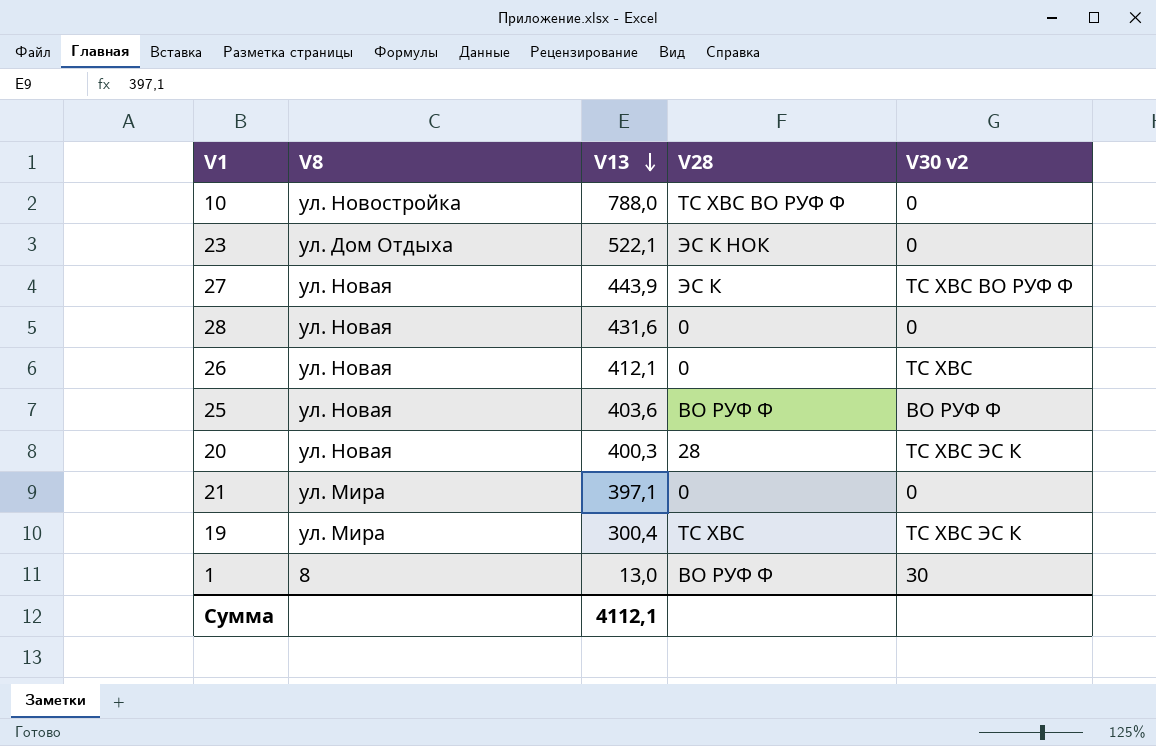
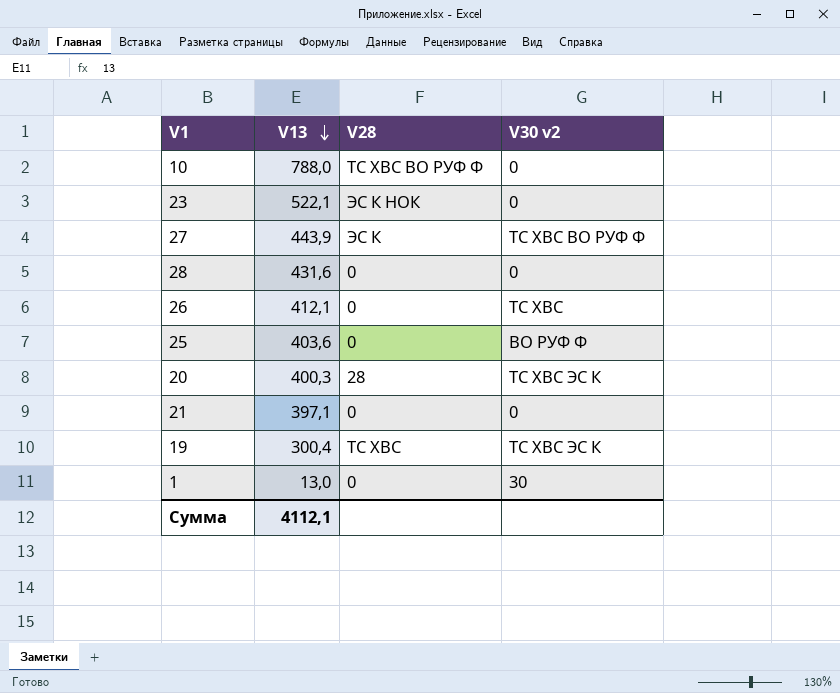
column V8 | position: 2 -> none
25 | V28: ВО РУФ Ф -> 0
1 | V28: ВО РУФ Ф -> 0

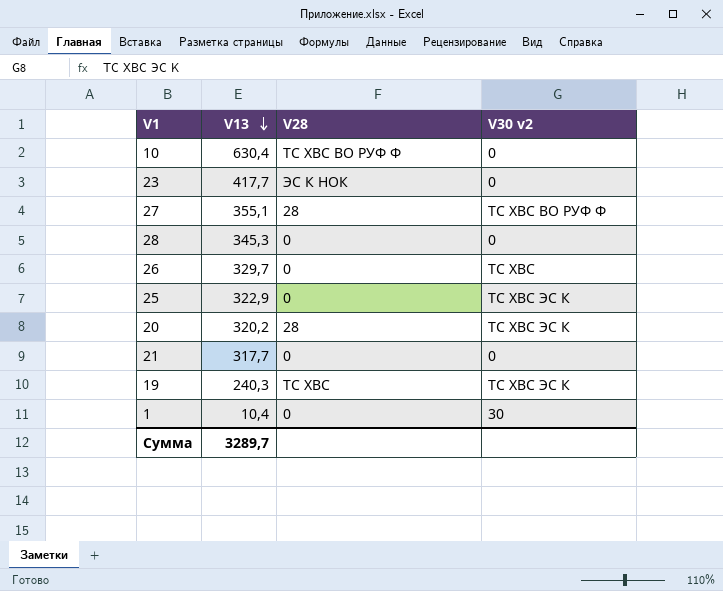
10 | V13: 788,0 -> 630,4
23 | V13: 522,1 -> 417,7
27 | V13: 443,9 -> 355,1
27 | V28: ЭС К -> 28
28 | V13: 431,6 -> 345,3
26 | V13: 412,1 -> 329,7
25 | V13: 403,6 -> 322,9
25 | V30 v2: ВО РУФ Ф -> ТС ХВС ЭС К
20 | V13: 400,3 -> 320,2
21 | V13: 397,1 -> 317,7
19 | V13: 300,4 -> 240,3
1 | V13: 13,0 -> 10,4
Сумма | V13: 4112,1 -> 3289,7

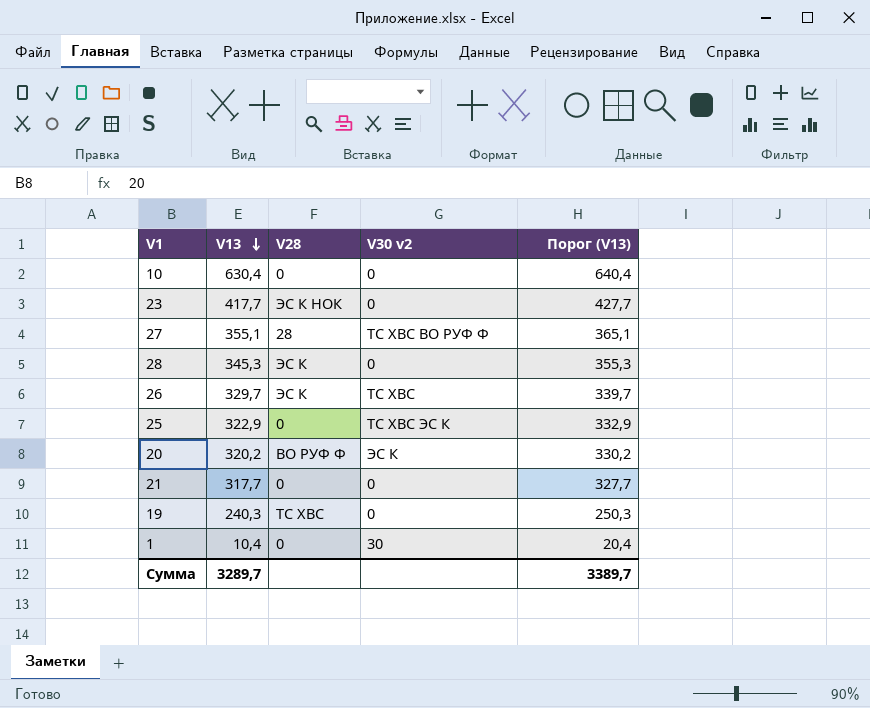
column Порог (V13) | formula: none -> [V13] + 10
10 | V28: ТС ХВС ВО РУФ Ф -> 0
28 | V28: 0 -> ЭС К
26 | V28: 0 -> ЭС К
20 | V28: 28 -> ВО РУФ Ф
20 | V30 v2: ТС ХВС ЭС К -> ЭС К
19 | V30 v2: ТС ХВС ЭС К -> 0

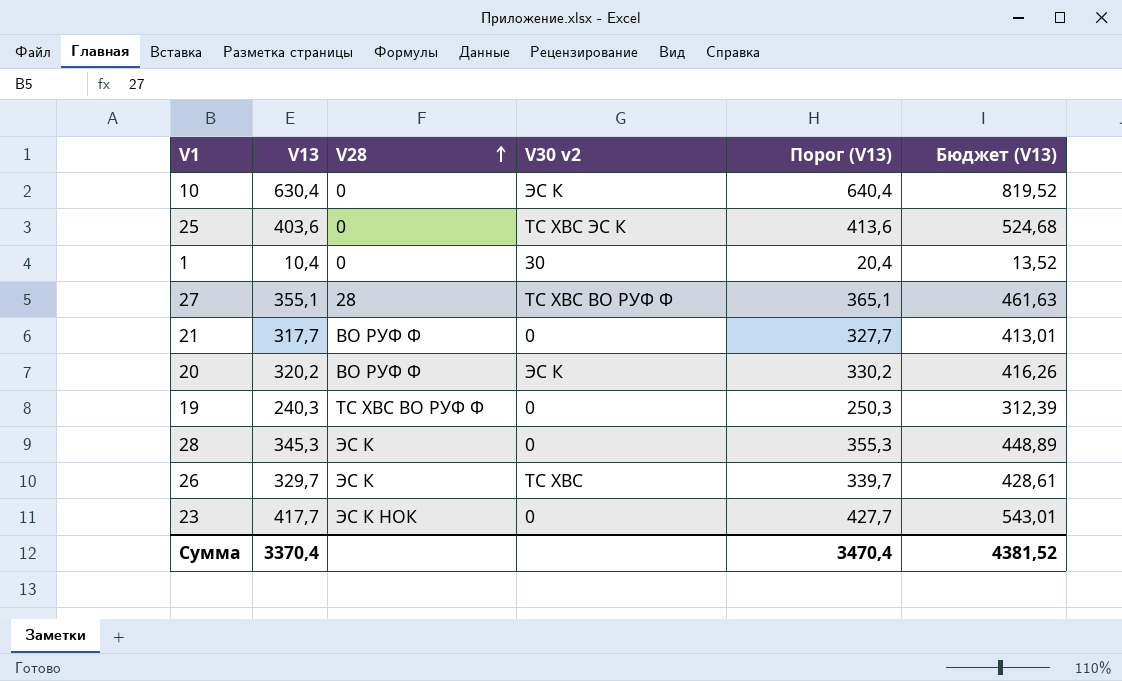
row order: V13 descending -> V28 ascending
column Бюджет (V13) | formula: none -> [V13] * 1,3
10 | V30 v2: 0 -> ЭС К
25 | V13: 322,9 -> 403,6
25 | Порог (V13): 332,9 -> 413,6
21 | V28: 0 -> ВО РУФ Ф
19 | V28: ТС ХВС -> ТС ХВС ВО РУФ Ф
Сумма | V13: 3289,7 -> 3370,4
Сумма | Порог (V13): 3389,7 -> 3470,4

